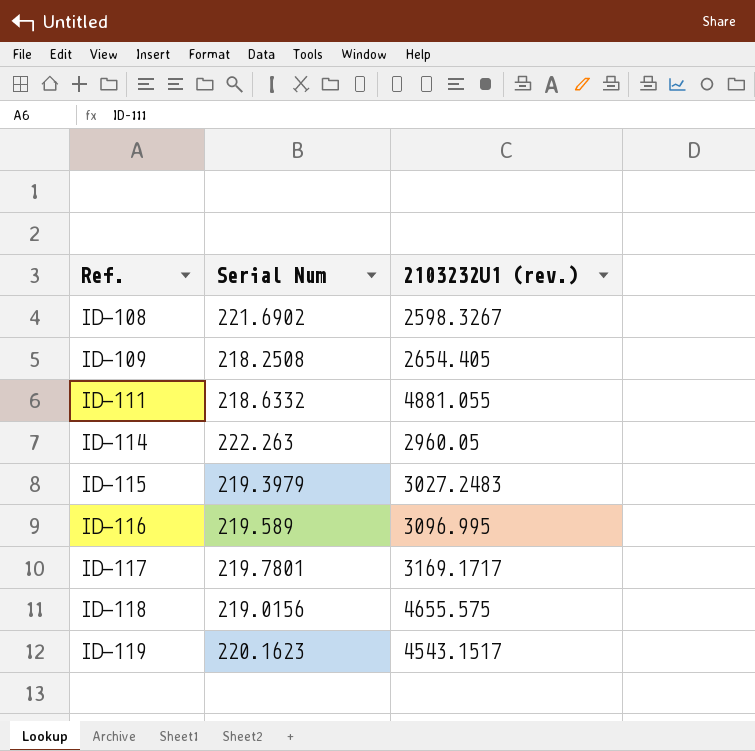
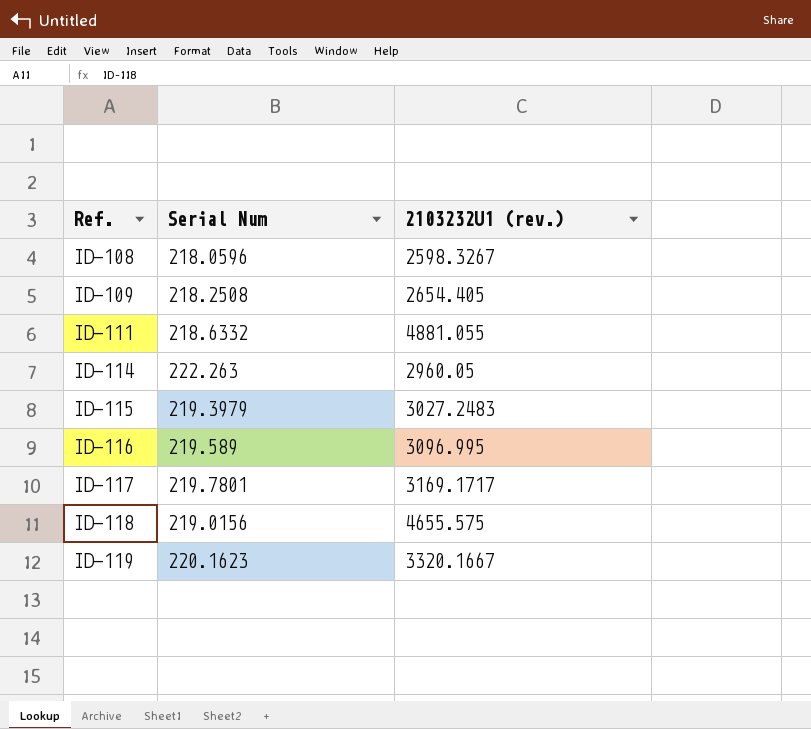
ID-108 | Serial Num: 221.6902 -> 218.0596
ID-119 | 2103232U1 (rev.): 4543.1517 -> 3320.1667

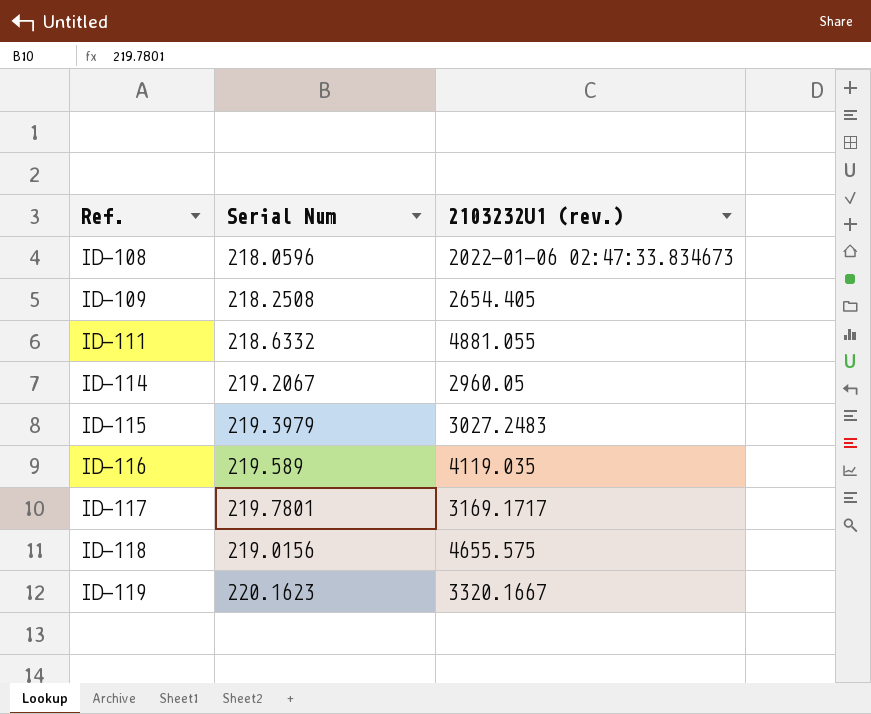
ID-108 | 2103232U1 (rev.): 2598.3267 -> 2022-01-06 02:47:33.834673
ID-114 | Serial Num: 222.263 -> 219.2067
ID-116 | 2103232U1 (rev.): 3096.995 -> 4119.035

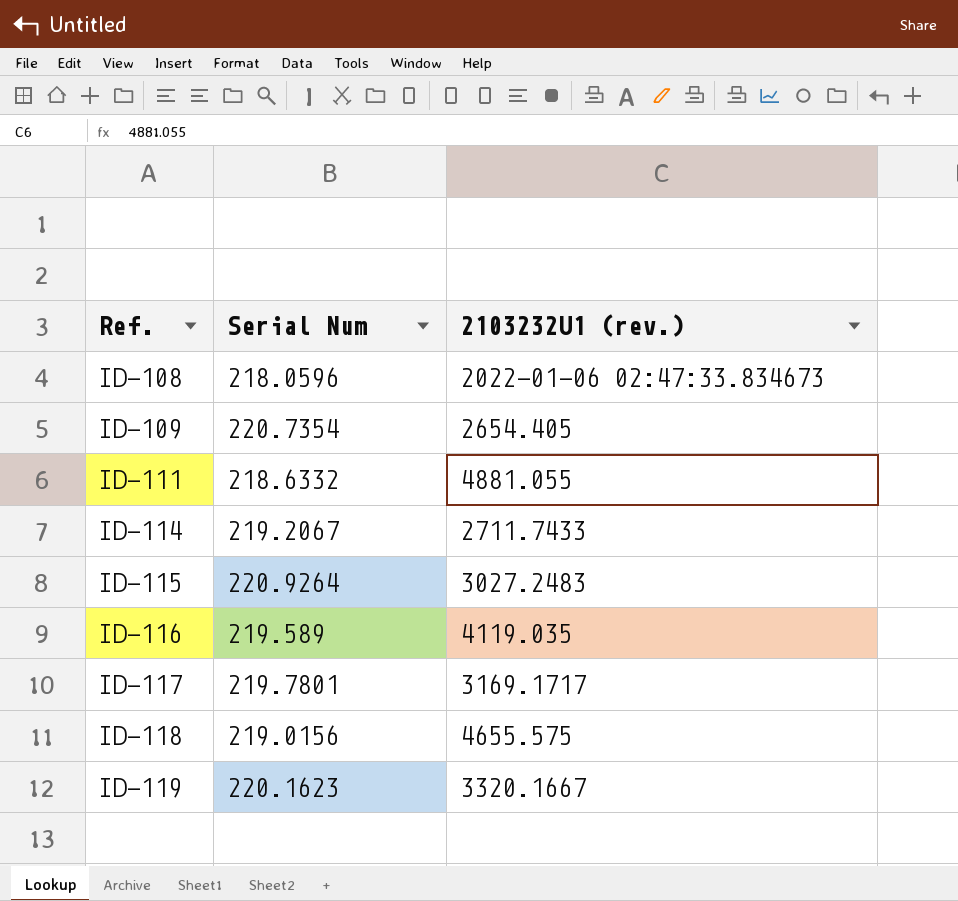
ID-109 | Serial Num: 218.2508 -> 220.7354
ID-114 | 2103232U1 (rev.): 2960.05 -> 2711.7433
ID-115 | Serial Num: 219.3979 -> 220.9264

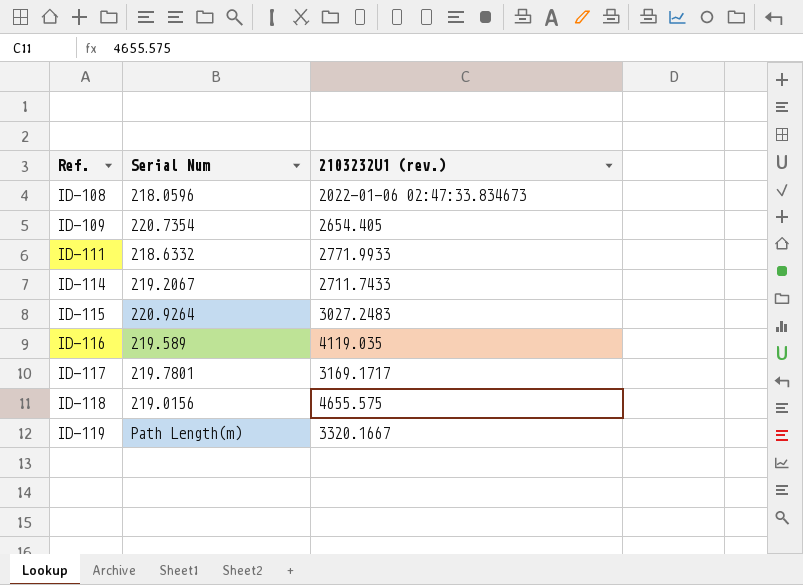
ID-111 | 2103232U1 (rev.): 4881.055 -> 2771.9933
ID-119 | Serial Num: 220.1623 -> Path Length(m)

